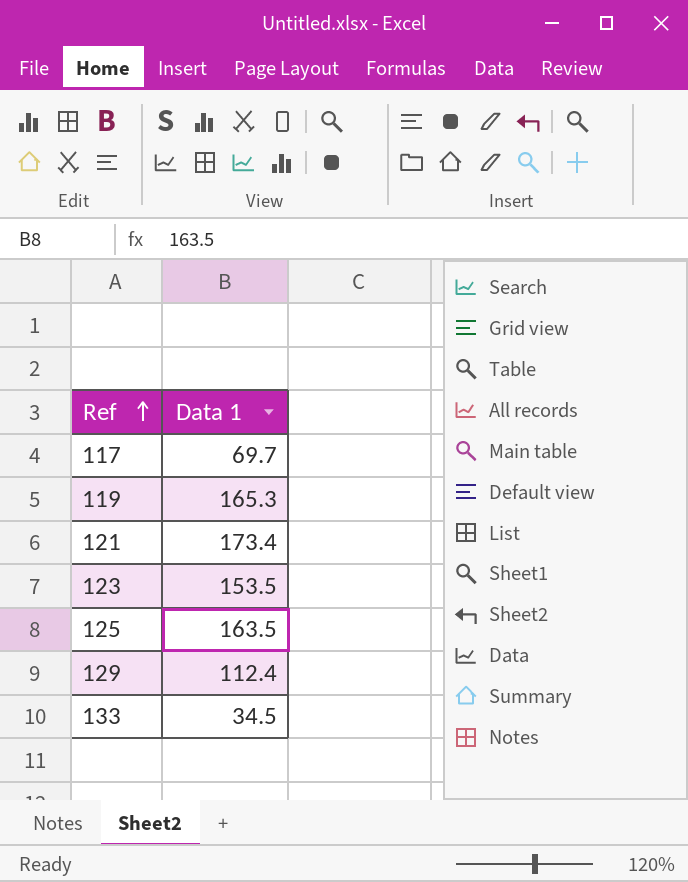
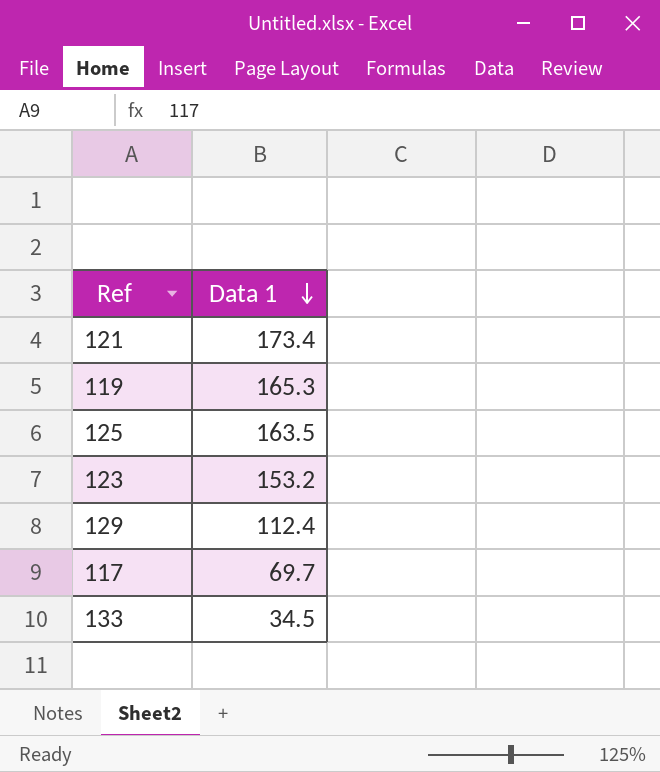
row order: Ref ascending -> Data 1 descending
123 | Data 1: 153.5 -> 153.2

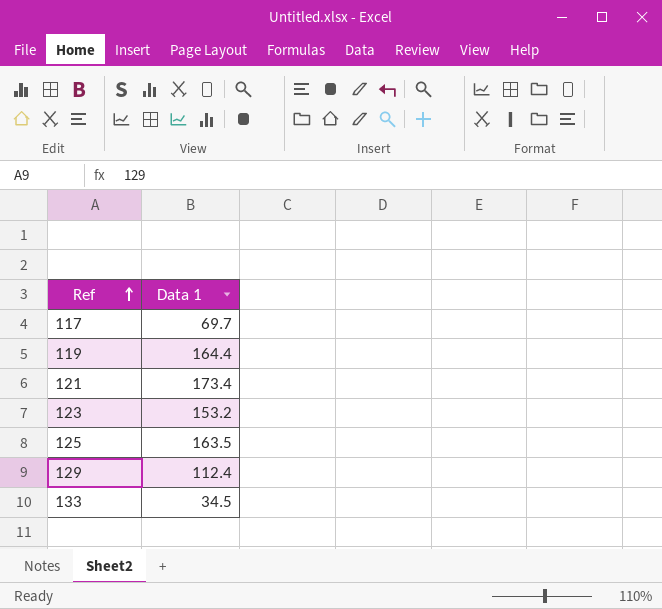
row order: Data 1 descending -> Ref ascending
119 | Data 1: 165.3 -> 164.4

